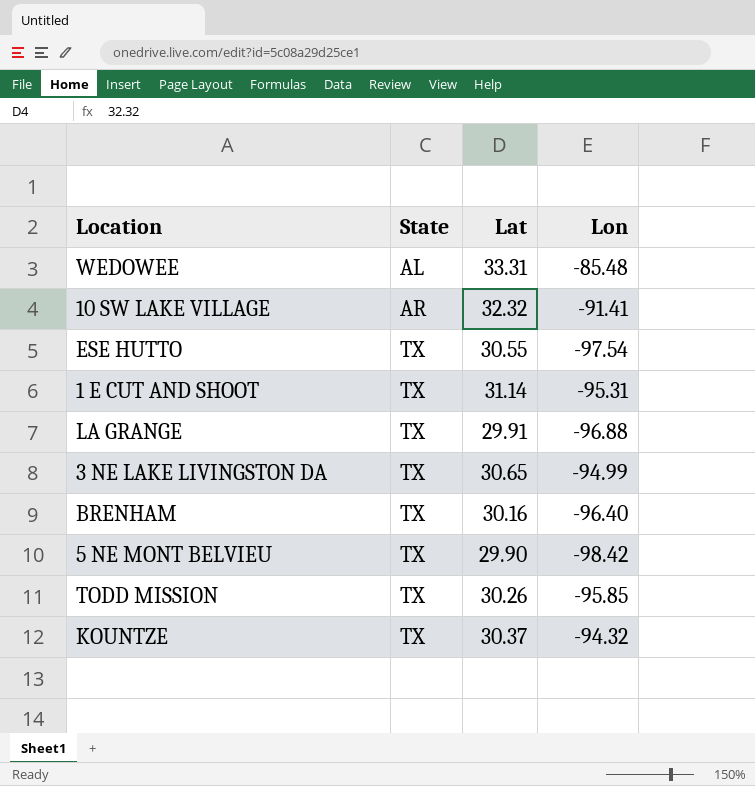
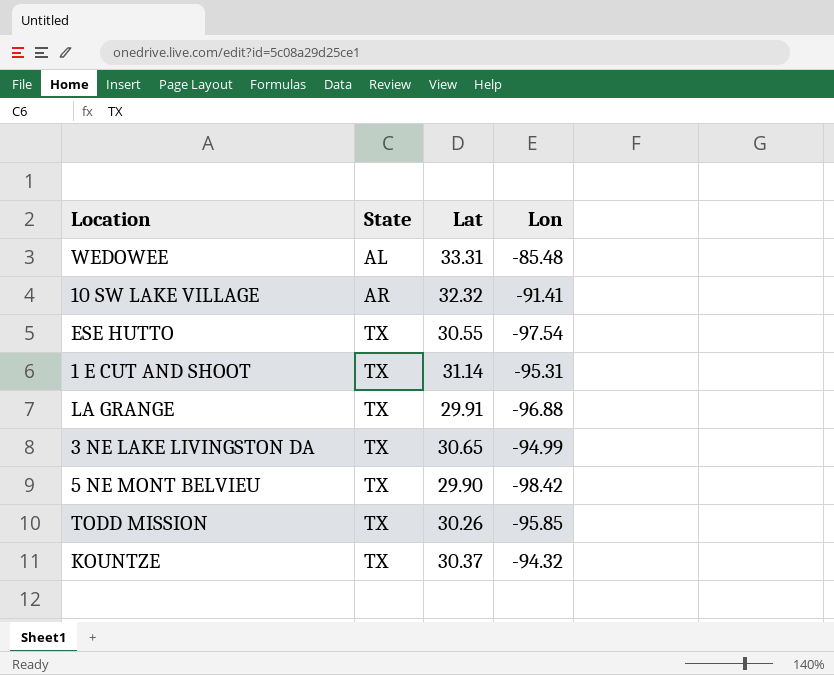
row BRENHAM: TX | 30.16 | -96.40 -> none

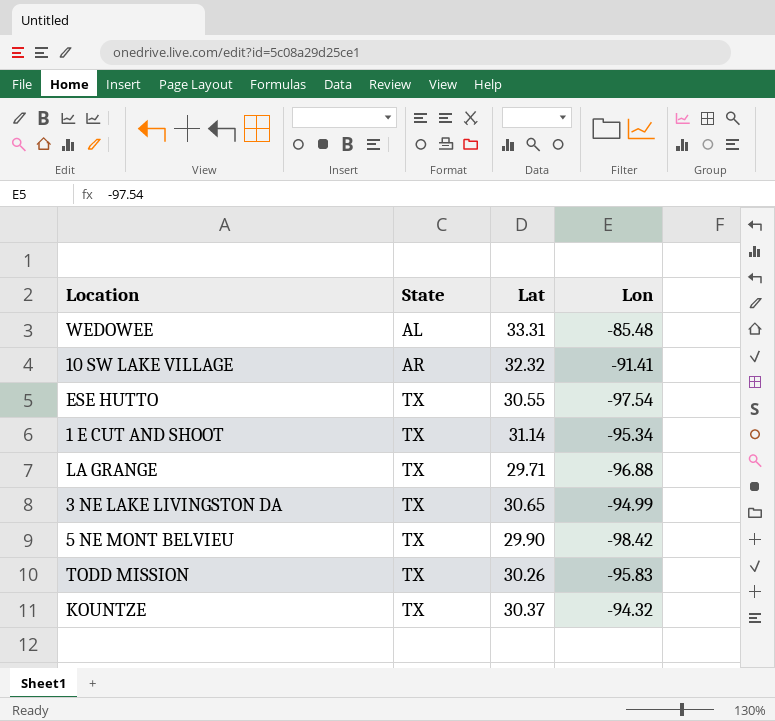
1 E CUT AND SHOOT | Lon: -95.31 -> -95.34
LA GRANGE | Lat: 29.91 -> 29.71
TODD MISSION | Lon: -95.85 -> -95.83

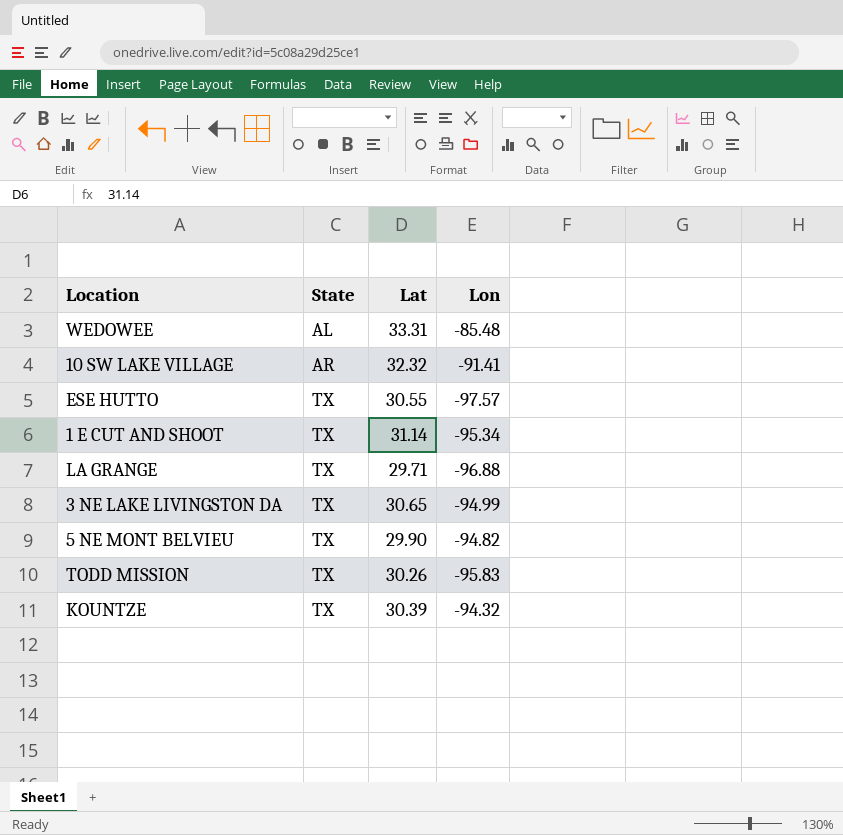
ESE HUTTO | Lon: -97.54 -> -97.57
5 NE MONT BELVIEU | Lon: -98.42 -> -94.82
KOUNTZE | Lat: 30.37 -> 30.39

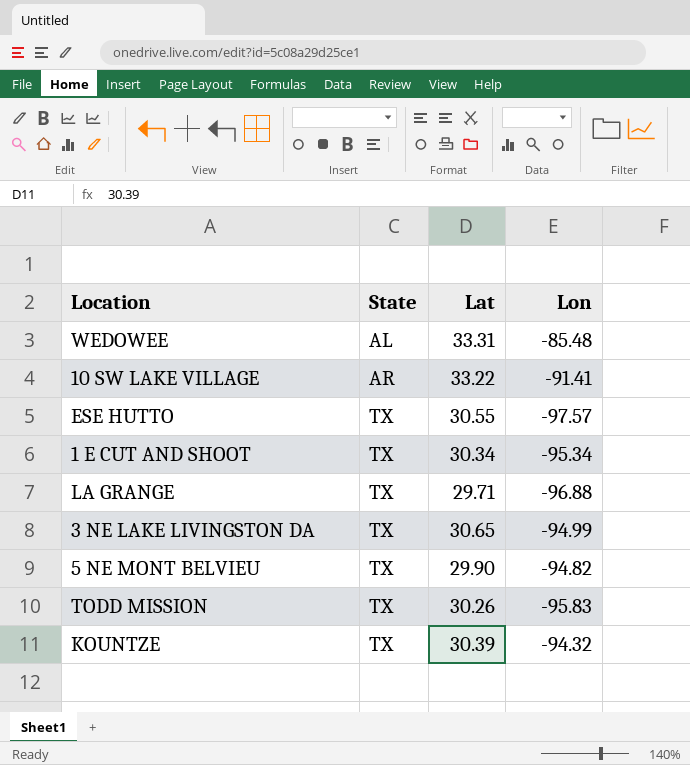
10 SW LAKE VILLAGE | Lat: 32.32 -> 33.22
1 E CUT AND SHOOT | Lat: 31.14 -> 30.34

